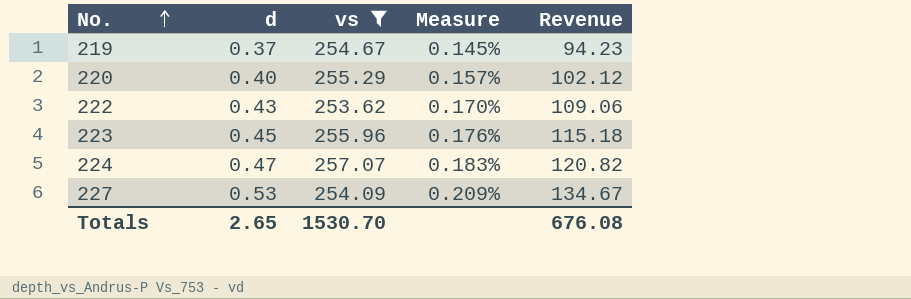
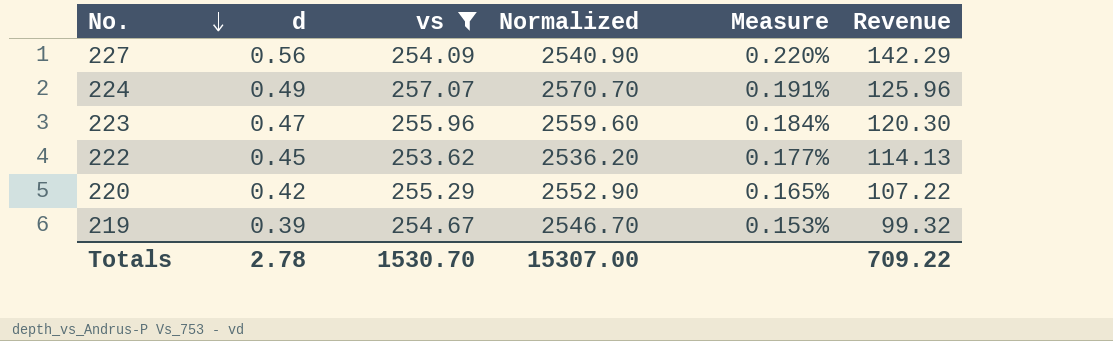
row order: No. ascending -> No. descending
column Normalized | formula: none -> [vs] * 10
227 | d: 0.53 -> 0.56
227 | Measure: 0.209% -> 0.220%
227 | Revenue: 134.67 -> 142.29
224 | d: 0.47 -> 0.49
224 | Measure: 0.183% -> 0.191%
224 | Revenue: 120.82 -> 125.96
223 | d: 0.45 -> 0.47
223 | Measure: 0.176% -> 0.184%
223 | Revenue: 115.18 -> 120.30
222 | d: 0.43 -> 0.45
222 | Measure: 0.170% -> 0.177%
222 | Revenue: 109.06 -> 114.13
220 | d: 0.40 -> 0.42
220 | Measure: 0.157% -> 0.165%
220 | Revenue: 102.12 -> 107.22
219 | d: 0.37 -> 0.39
219 | Measure: 0.145% -> 0.153%
219 | Revenue: 94.23 -> 99.32
Totals | d: 2.65 -> 2.78
Totals | Revenue: 676.08 -> 709.22

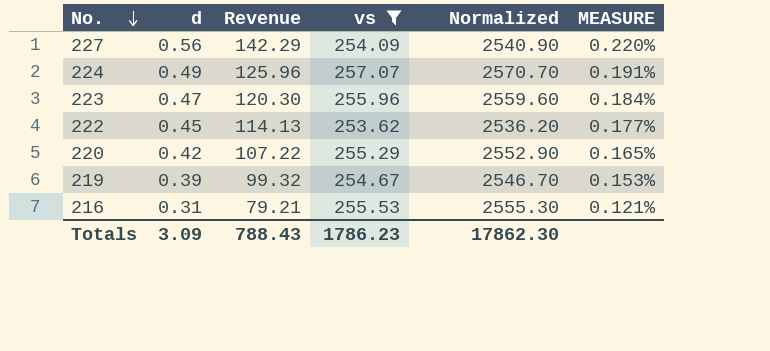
column Revenue | position: 6 -> 3
column name: Measure -> MEASURE
row 216: none -> 0.31 | 79.21 | 255.53 | 2555.30 | 0.121%
Totals | d: 2.78 -> 3.09
Totals | Revenue: 709.22 -> 788.43
Totals | vs: 1530.70 -> 1786.23
Totals | Normalized: 15307.00 -> 17862.30

